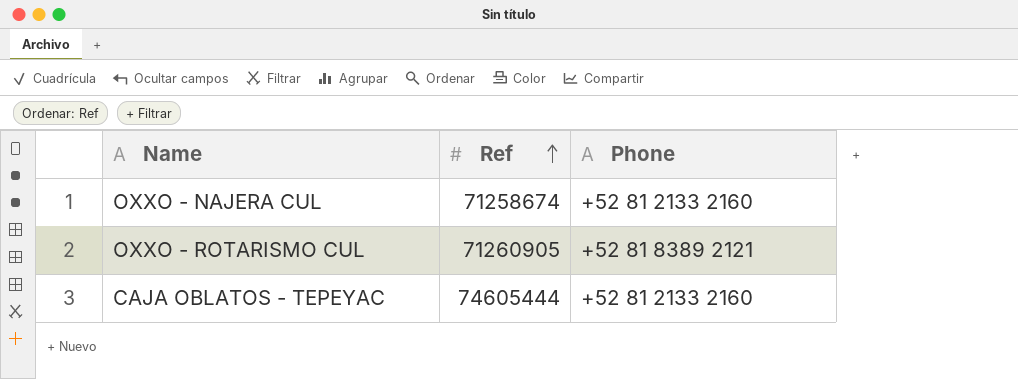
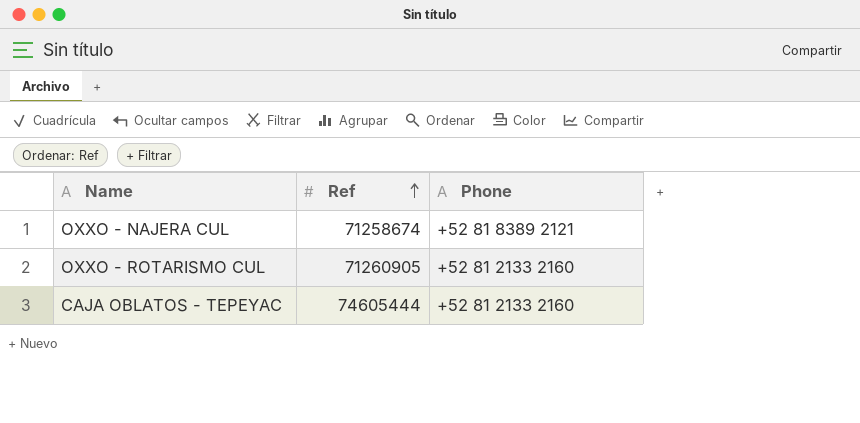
OXXO - NAJERA CUL | Phone: +52 81 2133 2160 -> +52 81 8389 2121
OXXO - ROTARISMO CUL | Phone: +52 81 8389 2121 -> +52 81 2133 2160

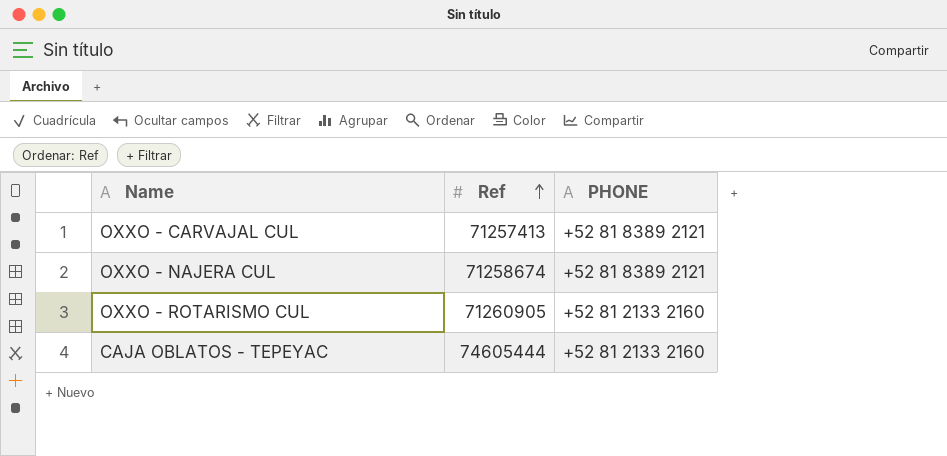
column name: Phone -> PHONE
row OXXO - CARVAJAL CUL: none -> 71257413 | +52 81 8389 2121

